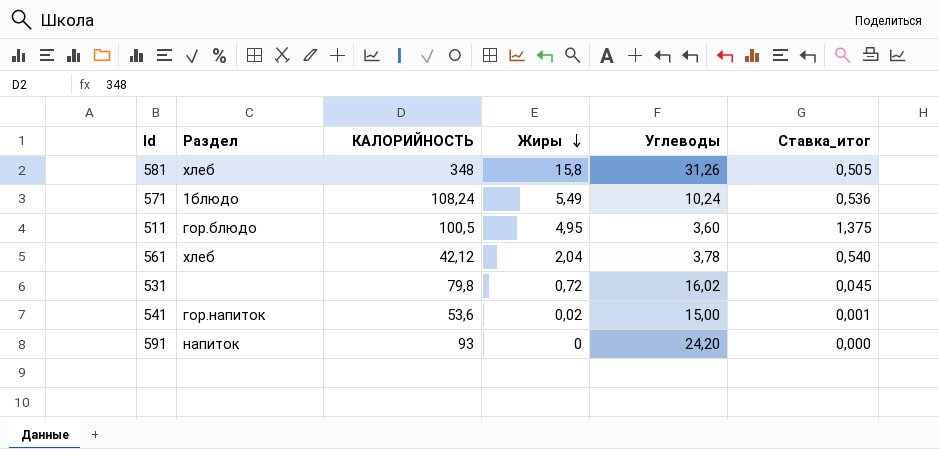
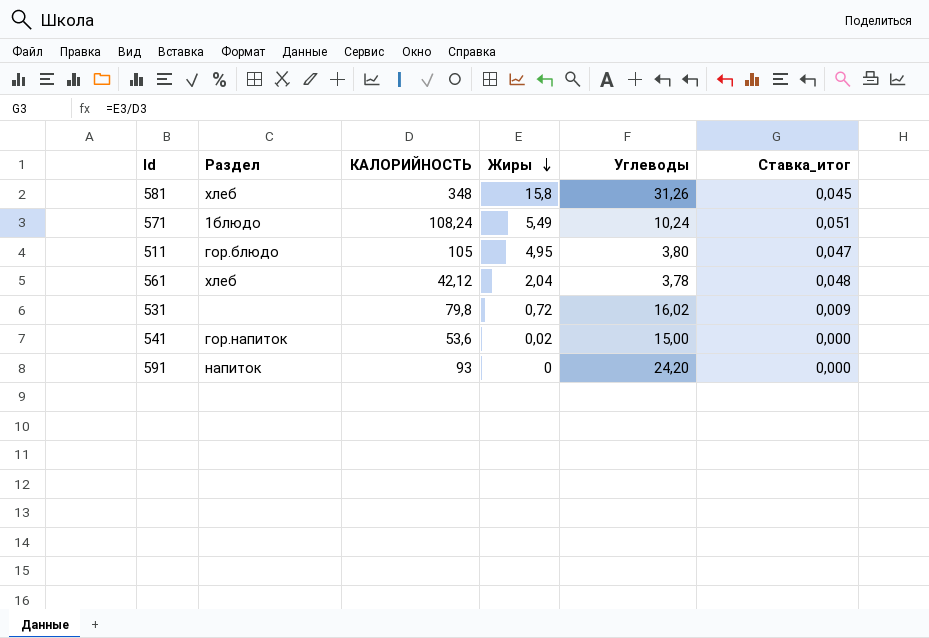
column Ставка_итог | formula: [Жиры] / [Углеводы] -> [Жиры] / [КАЛОРИЙНОСТЬ]
511 | КАЛОРИЙНОСТЬ: 100,5 -> 105
511 | Углеводы: 3,60 -> 3,80

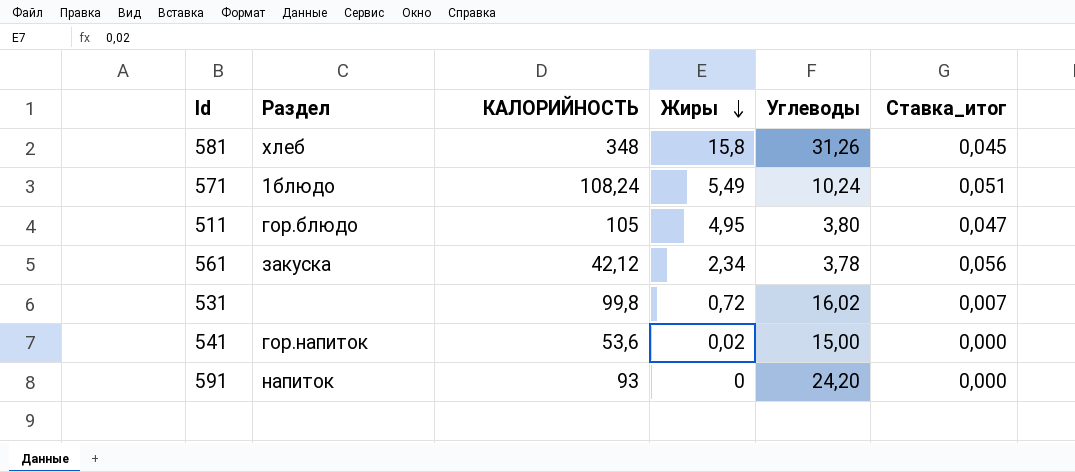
561 | Раздел: хлеб -> закуска
561 | Жиры: 2,04 -> 2,34
561 | Ставка_итог: 0,048 -> 0,056
531 | КАЛОРИЙНОСТЬ: 79,8 -> 99,8
531 | Ставка_итог: 0,009 -> 0,007

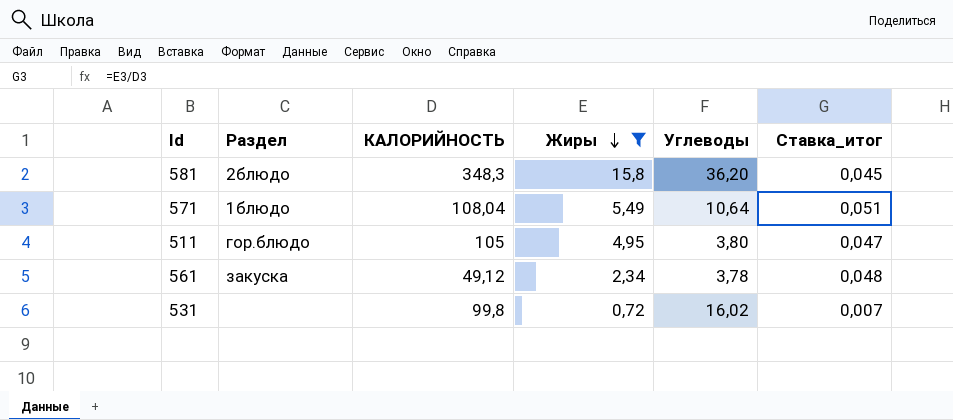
filter: none -> Жиры >= 0,72
581 | Раздел: хлеб -> 2блюдо
581 | КАЛОРИЙНОСТЬ: 348 -> 348,3
581 | Углеводы: 31,26 -> 36,20
571 | КАЛОРИЙНОСТЬ: 108,24 -> 108,04
571 | Углеводы: 10,24 -> 10,64
561 | КАЛОРИЙНОСТЬ: 42,12 -> 49,12
561 | Ставка_итог: 0,056 -> 0,048

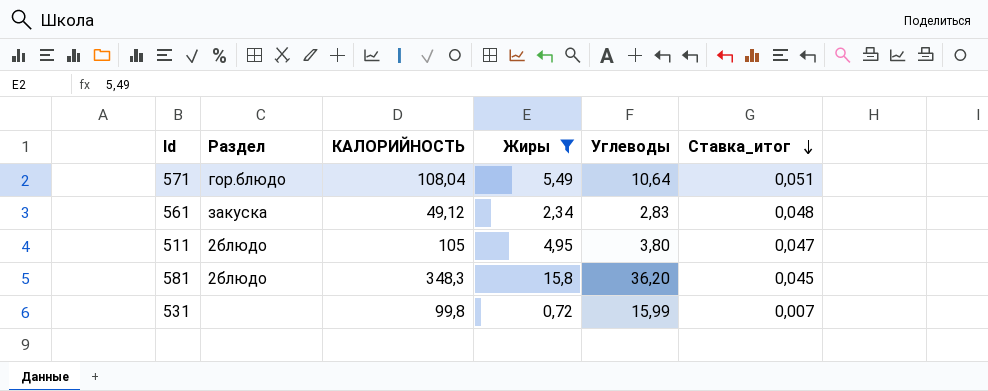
row order: Жиры descending -> Ставка_итог descending
571 | Раздел: 1блюдо -> гор.блюдо
561 | Углеводы: 3,78 -> 2,83
511 | Раздел: гор.блюдо -> 2блюдо
531 | Углеводы: 16,02 -> 15,99

